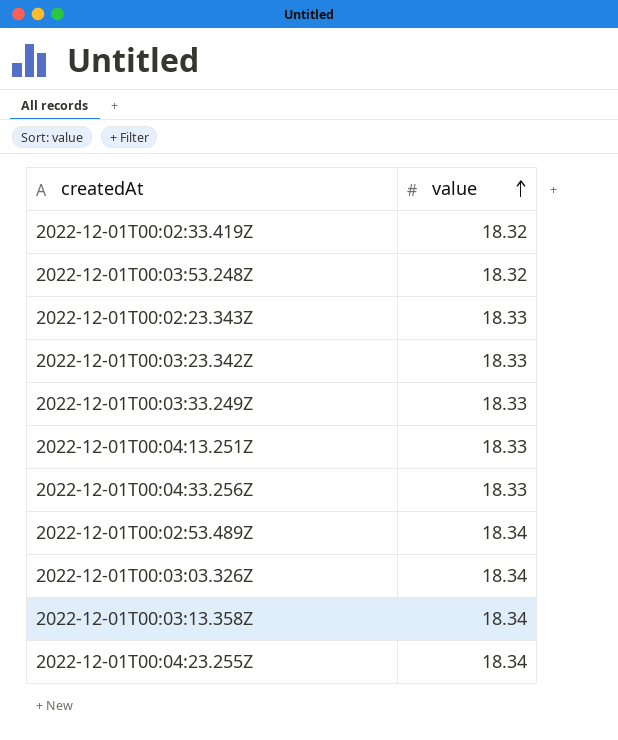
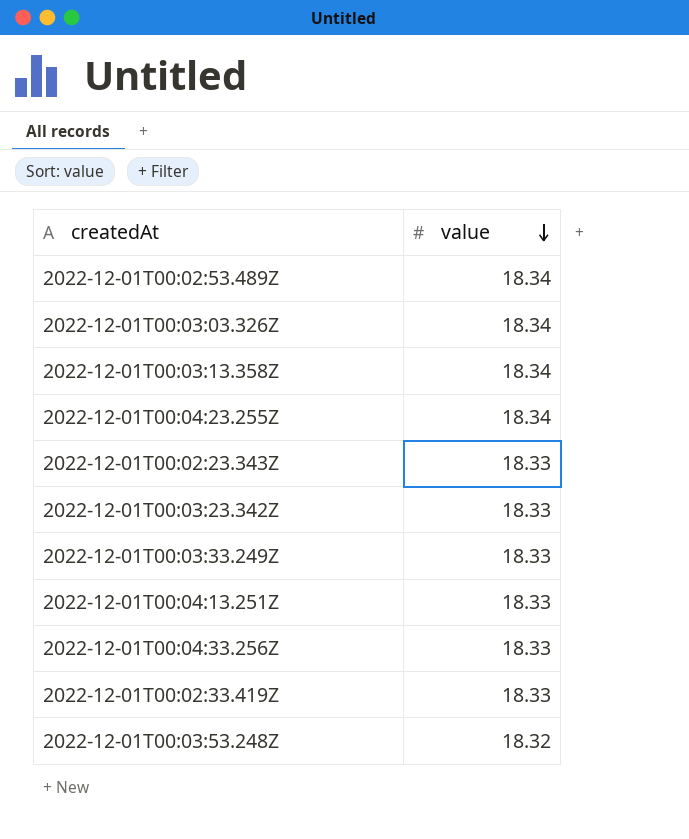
row order: value ascending -> value descending
2022-12-01T00:02:33.419Z | value: 18.32 -> 18.33

